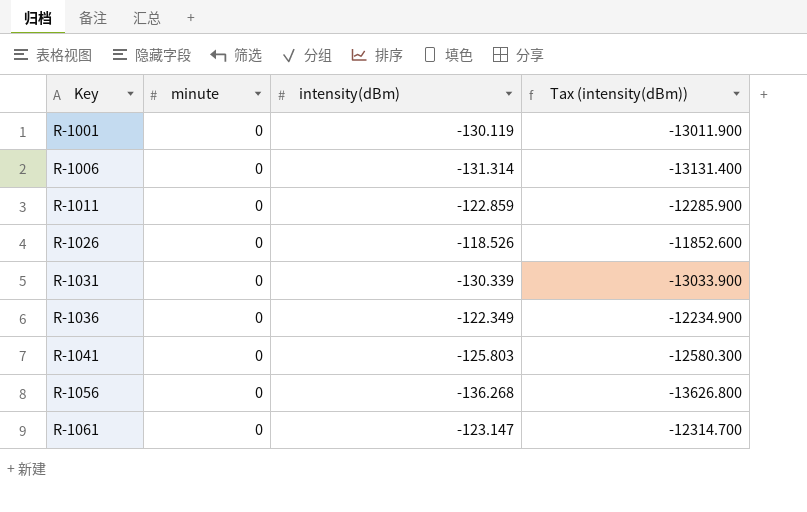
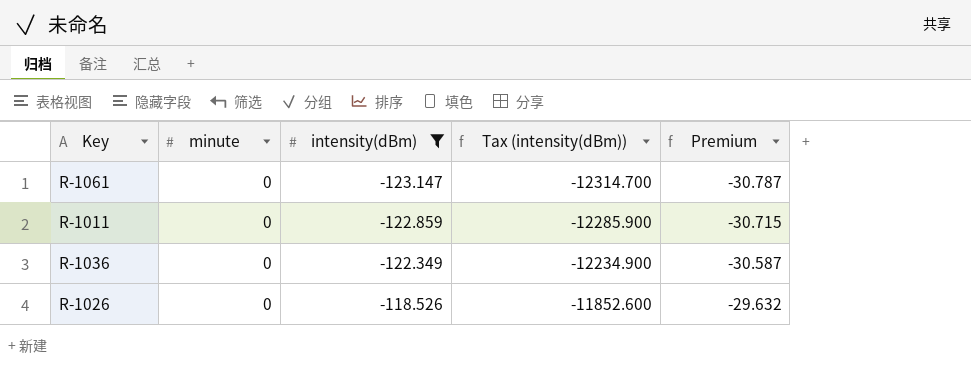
filter: none -> intensity(dBm) >= -123.147
row order: Key ascending -> intensity(dBm) ascending
column Premium | formula: none -> [intensity(dBm)] * 0.25

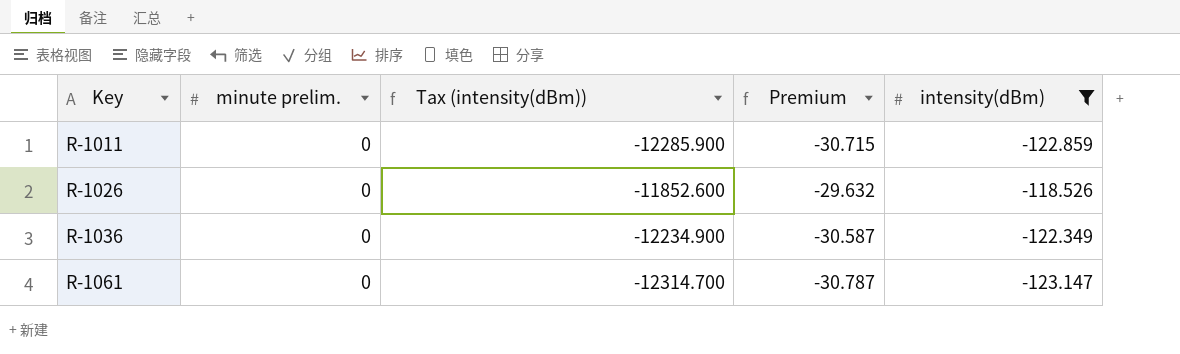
row order: intensity(dBm) ascending -> Key ascending
column name: minute -> minute prelim.
column intensity(dBm) | position: 3 -> 5

